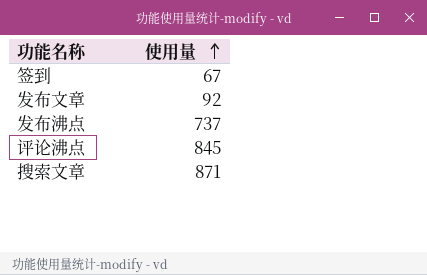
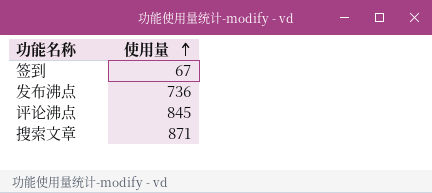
row 发布文章: 92 -> none
发布沸点 | 使用量: 737 -> 736

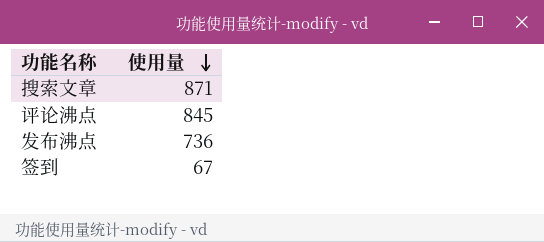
row order: 使用量 ascending -> 使用量 descending

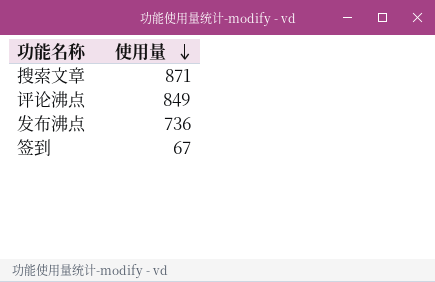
评论沸点 | 使用量: 845 -> 849

